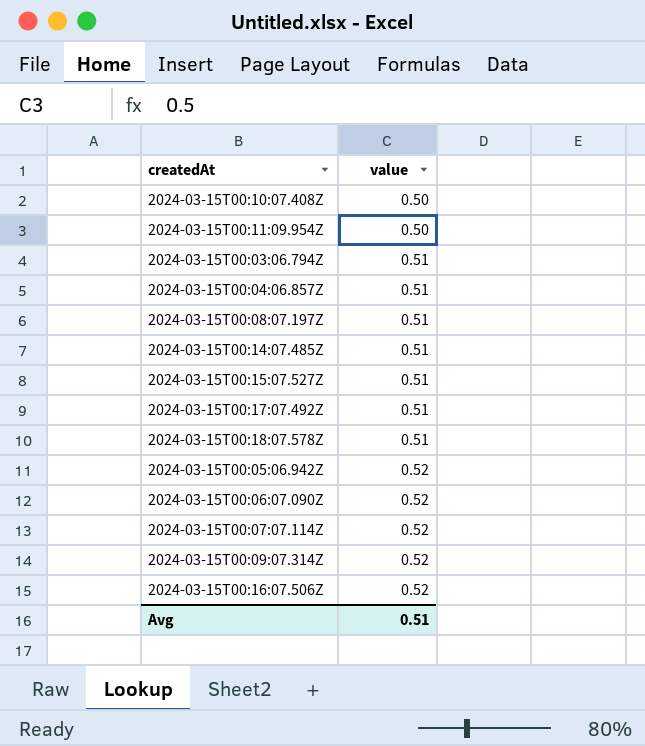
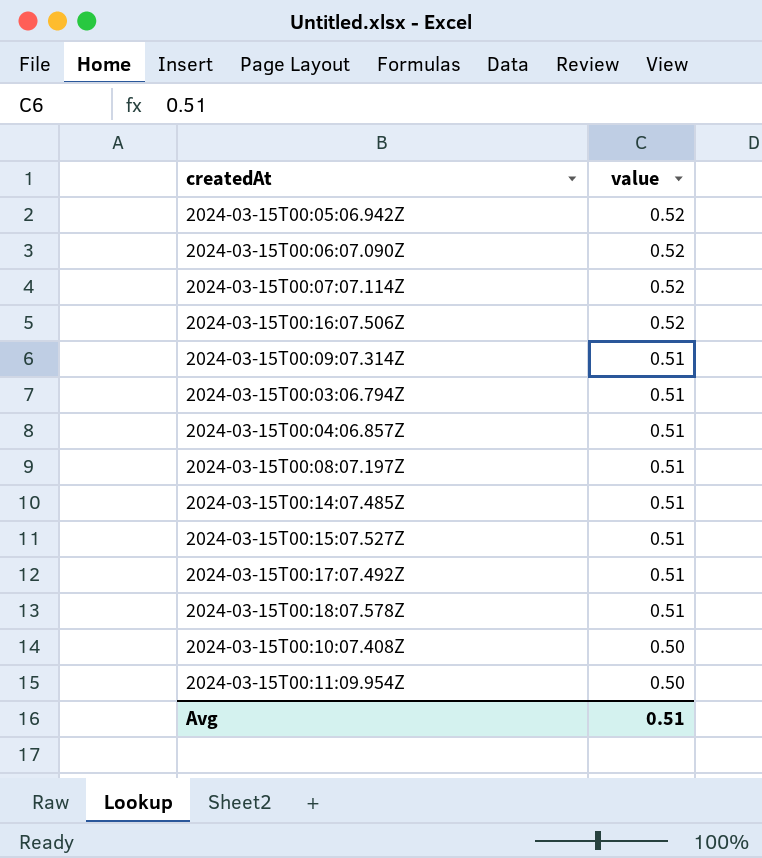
row order: value ascending -> value descending
2024-03-15T00:09:07.314Z | value: 0.52 -> 0.51

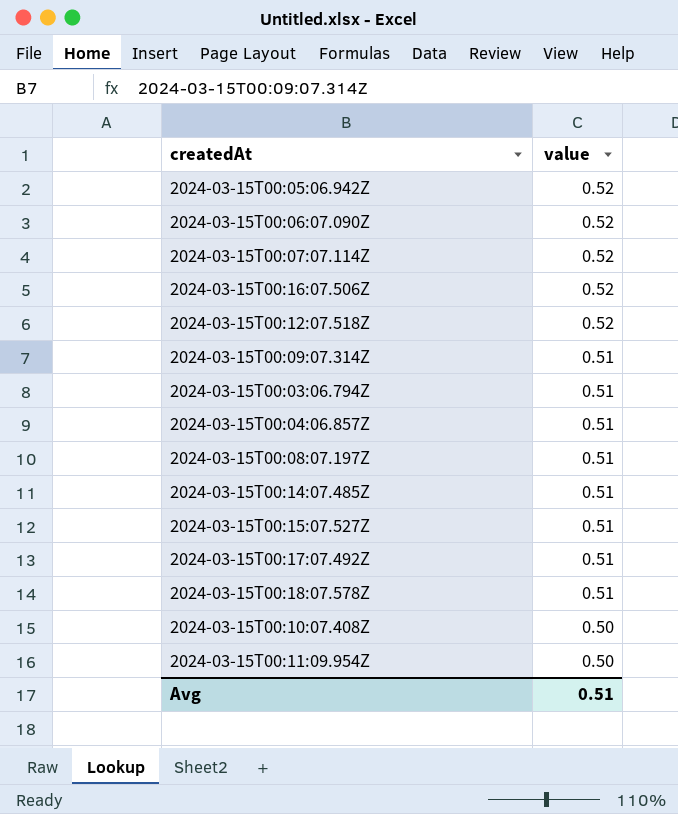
row 2024-03-15T00:12:07.518Z: none -> 0.52

